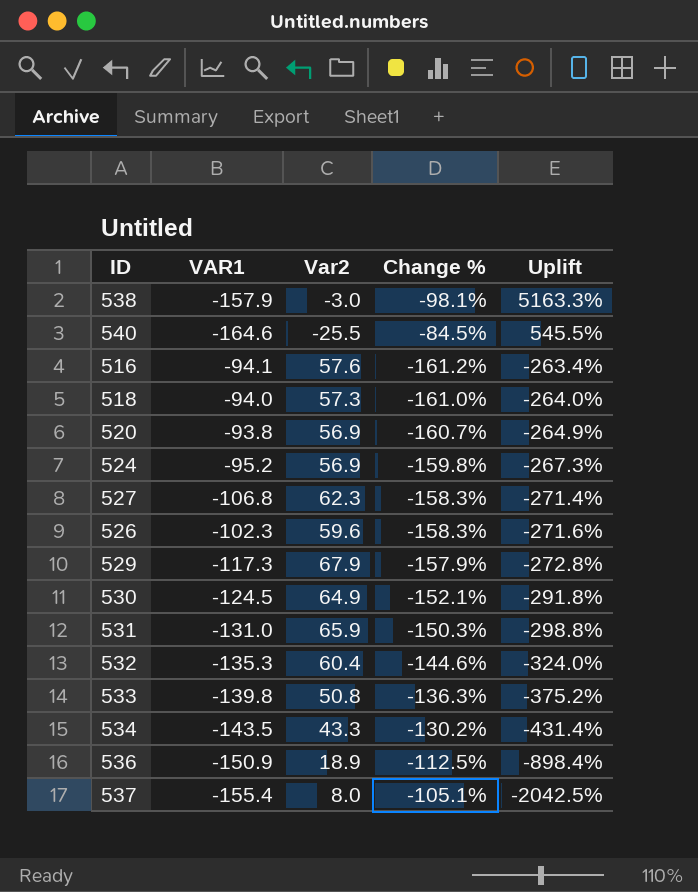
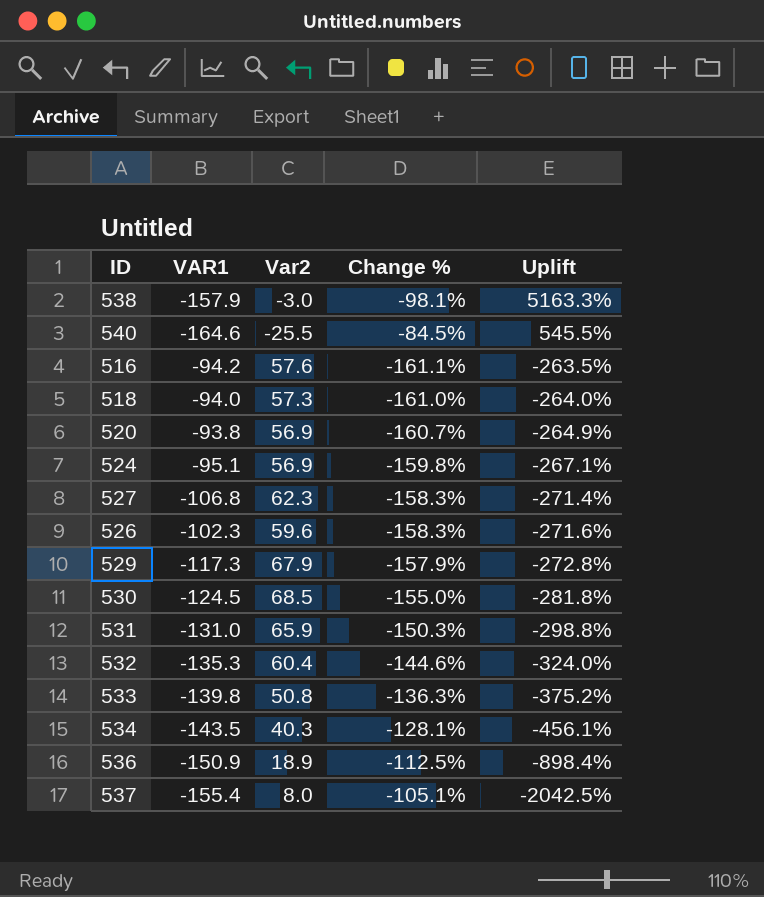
516 | VAR1: -94.1 -> -94.2
516 | Change %: -161.2% -> -161.1%
516 | Uplift: -263.4% -> -263.5%
524 | VAR1: -95.2 -> -95.1
524 | Uplift: -267.3% -> -267.1%
530 | Var2: 64.9 -> 68.5
530 | Change %: -152.1% -> -155.0%
530 | Uplift: -291.8% -> -281.8%
534 | Var2: 43.3 -> 40.3
534 | Change %: -130.2% -> -128.1%
534 | Uplift: -431.4% -> -456.1%

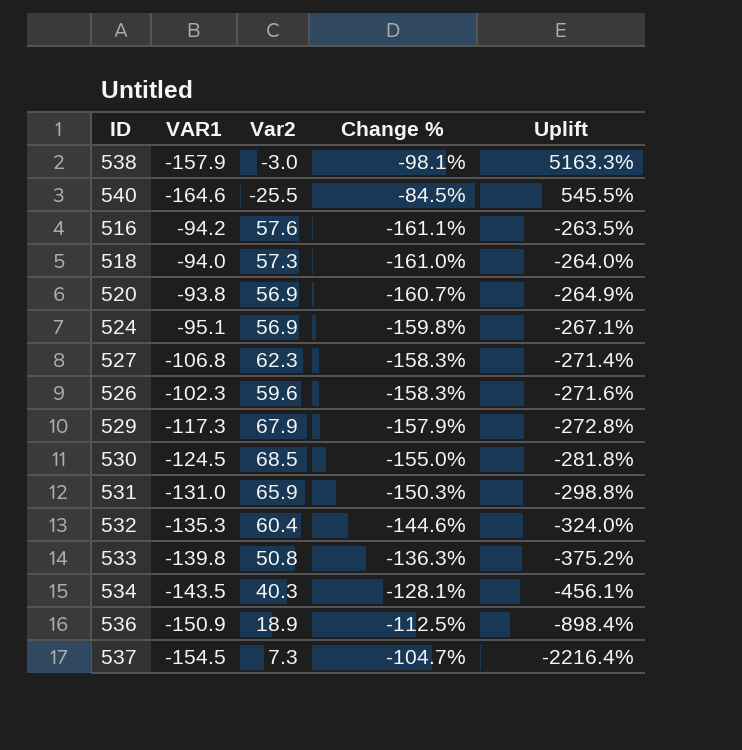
537 | VAR1: -155.4 -> -154.5
537 | Var2: 8.0 -> 7.3
537 | Change %: -105.1% -> -104.7%
537 | Uplift: -2042.5% -> -2216.4%

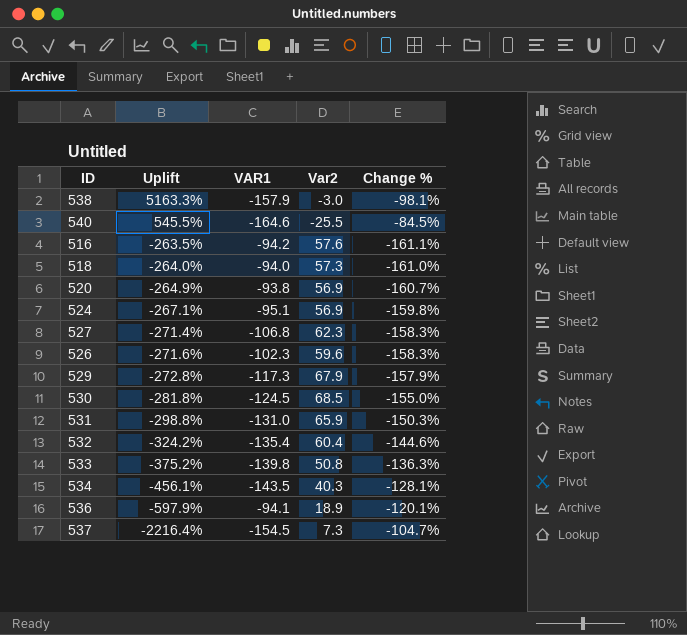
column Uplift | position: 5 -> 2
532 | Uplift: -324.0% -> -324.2%
532 | VAR1: -135.3 -> -135.4
536 | Uplift: -898.4% -> -597.9%
536 | VAR1: -150.9 -> -94.1
536 | Change %: -112.5% -> -120.1%

